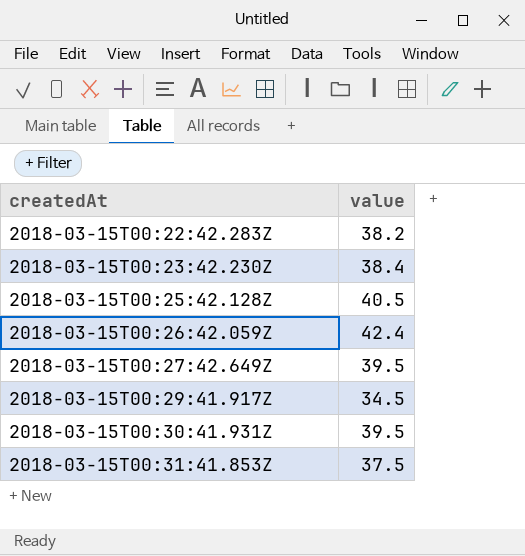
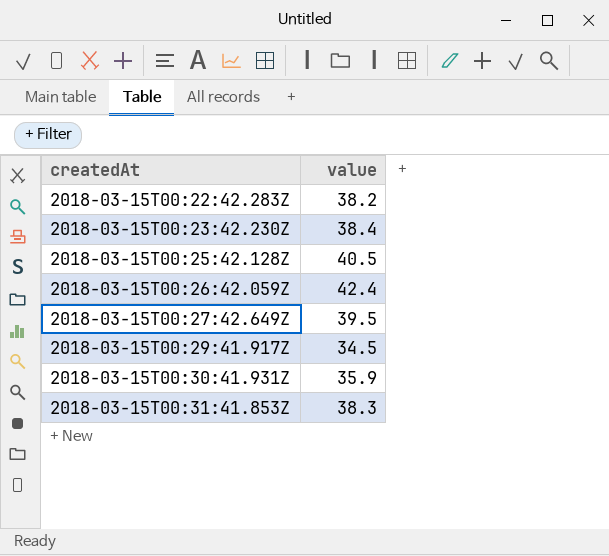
2018-03-15T00:30:41.931Z | value: 39.5 -> 35.9
2018-03-15T00:31:41.853Z | value: 37.5 -> 38.3

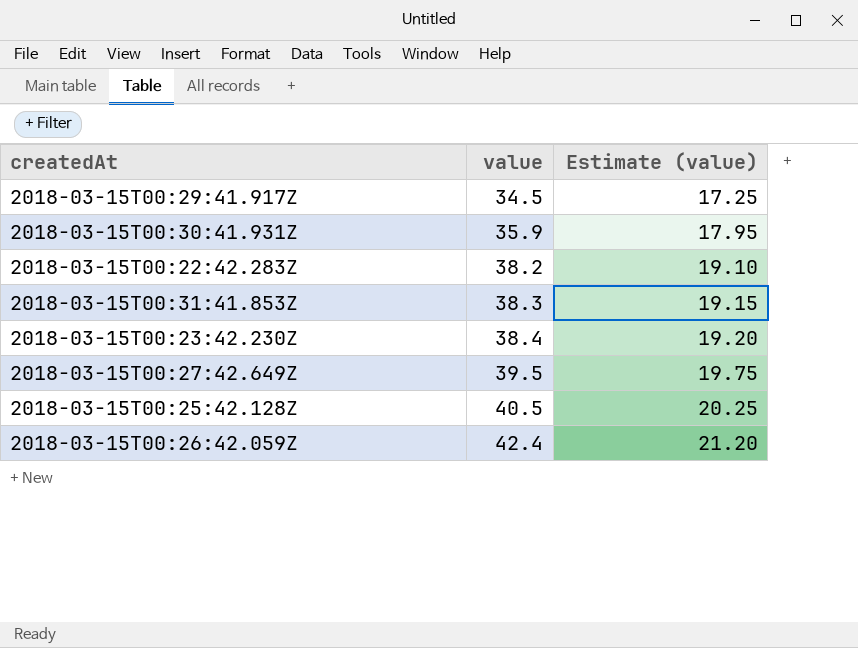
row order: createdAt ascending -> value ascending
column Estimate (value) | formula: none -> [value] * 0.5

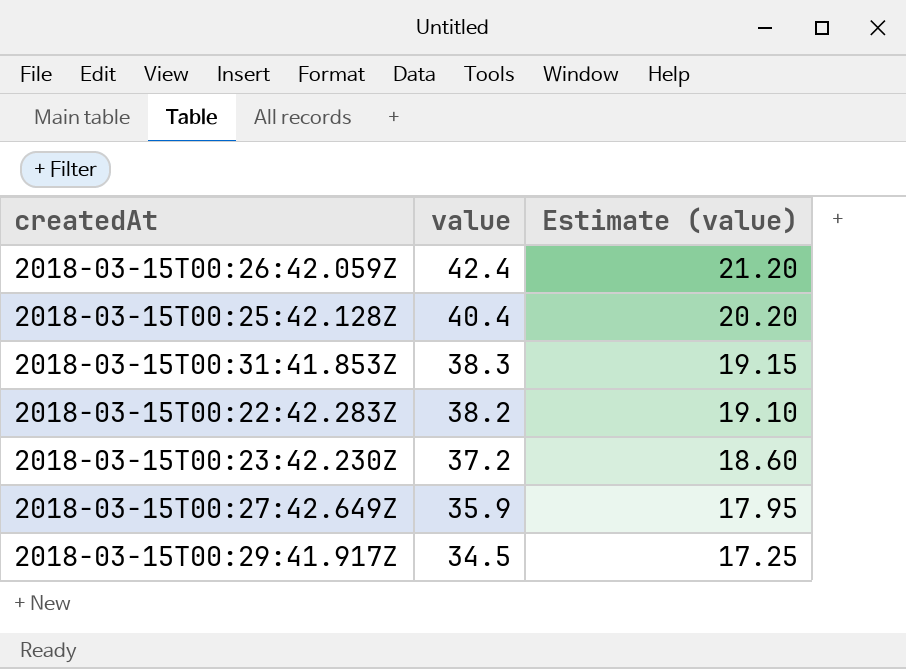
row order: value ascending -> value descending
row 2018-03-15T00:30:41.931Z: 35.9 | 17.95 -> none
2018-03-15T00:25:42.128Z | value: 40.5 -> 40.4
2018-03-15T00:25:42.128Z | Estimate (value): 20.25 -> 20.20
2018-03-15T00:23:42.230Z | value: 38.4 -> 37.2
2018-03-15T00:23:42.230Z | Estimate (value): 19.20 -> 18.60
2018-03-15T00:27:42.649Z | value: 39.5 -> 35.9
2018-03-15T00:27:42.649Z | Estimate (value): 19.75 -> 17.95

